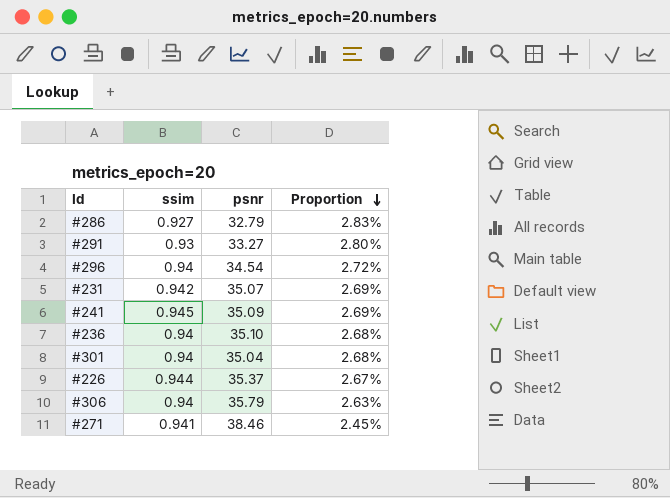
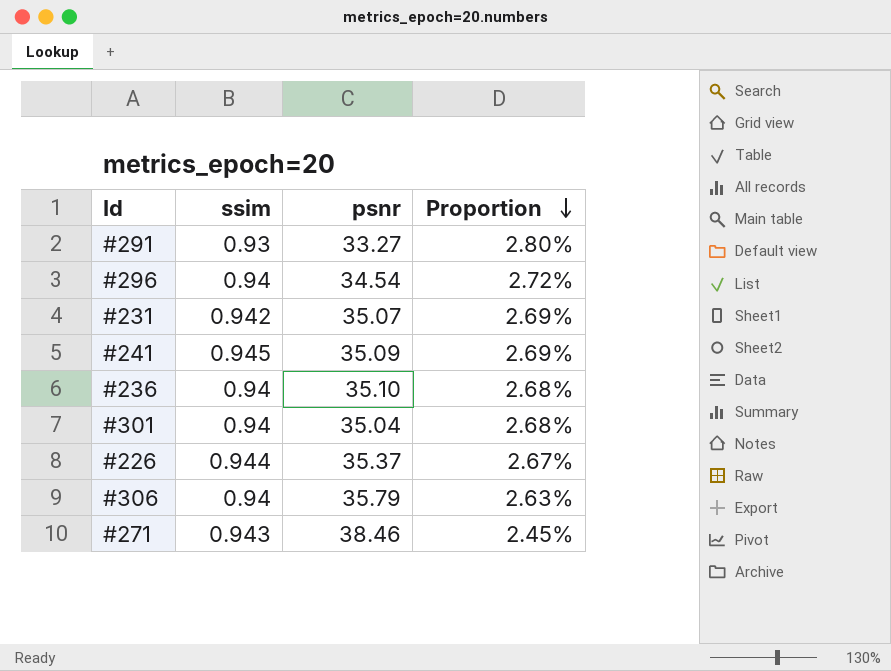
row #286: 0.927 | 32.79 | 2.83% -> none
#271 | ssim: 0.941 -> 0.943

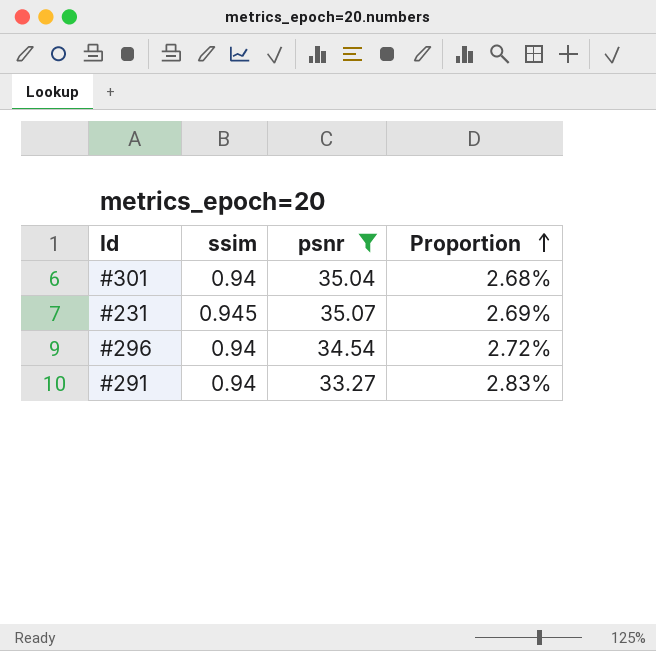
filter: none -> psnr <= 35.07
row order: Proportion descending -> Proportion ascending
#231 | ssim: 0.942 -> 0.945
#291 | ssim: 0.93 -> 0.94
#291 | Proportion: 2.80% -> 2.83%

